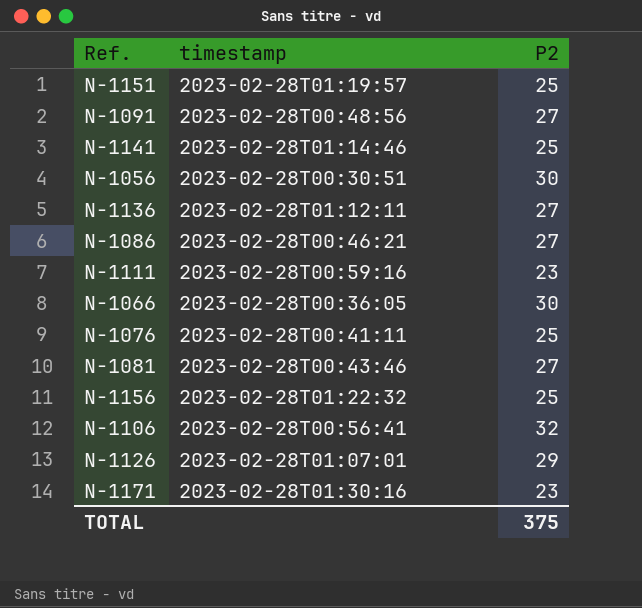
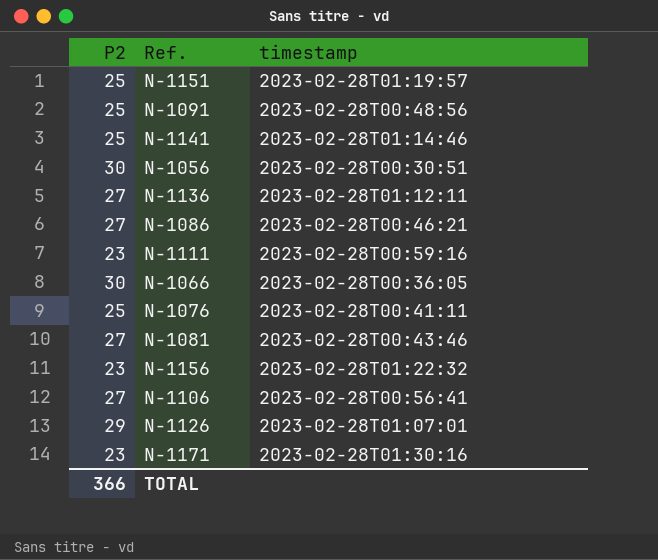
column P2 | position: 3 -> 1
N-1091 | P2: 27 -> 25
N-1156 | P2: 25 -> 23
N-1106 | P2: 32 -> 27
TOTAL | P2: 375 -> 366

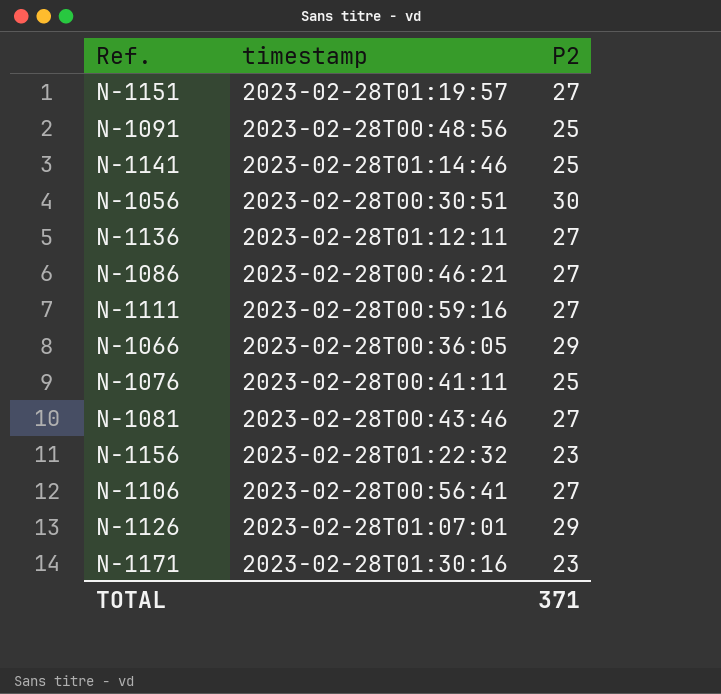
column P2 | position: 1 -> 3
N-1151 | P2: 25 -> 27
N-1111 | P2: 23 -> 27
N-1066 | P2: 30 -> 29
TOTAL | P2: 366 -> 371

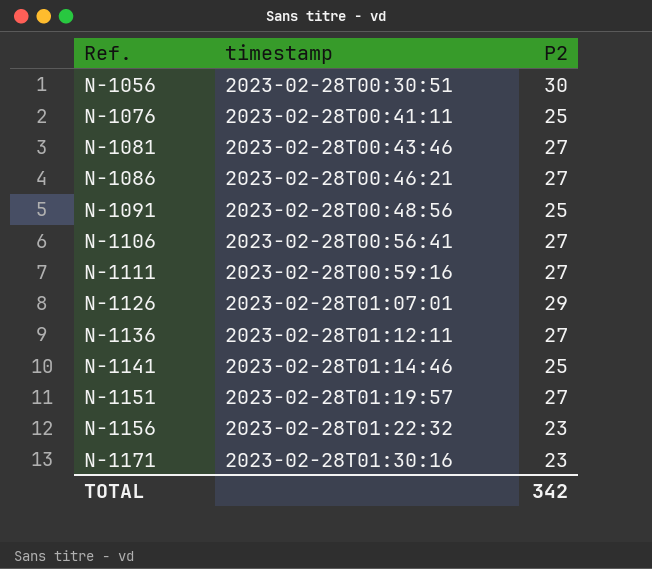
row order: none -> Ref. ascending
row N-1066: 2023-02-28T00:36:05 | 29 -> none
TOTAL | P2: 371 -> 342

